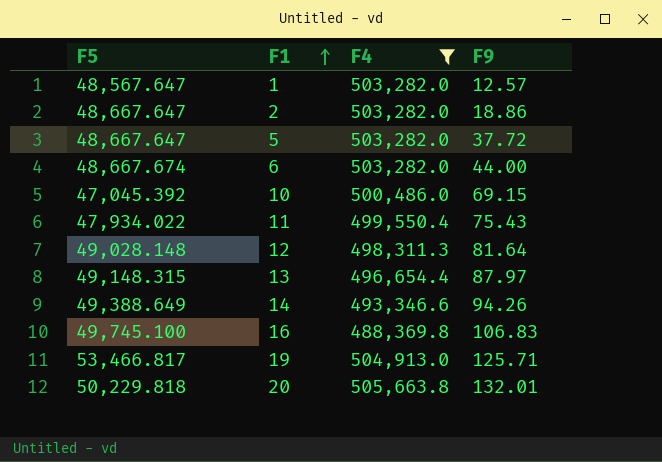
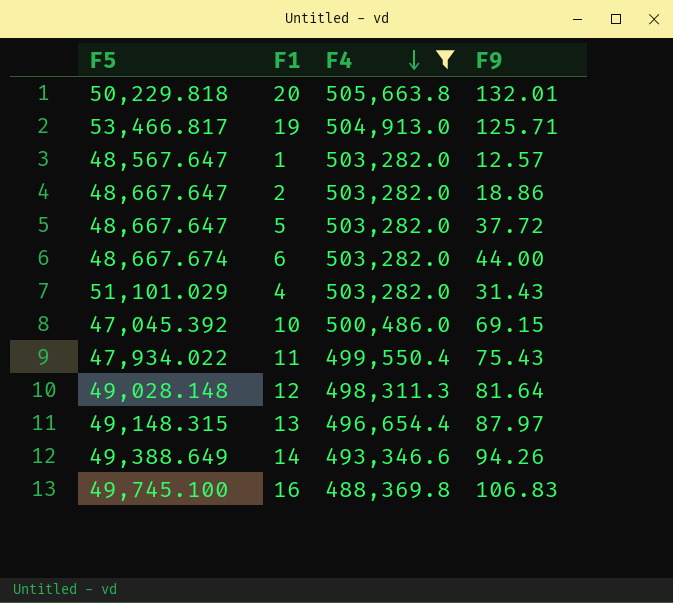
row order: F1 ascending -> F4 descending
row 4: none -> 51,101.029 | 503,282.0 | 31.43

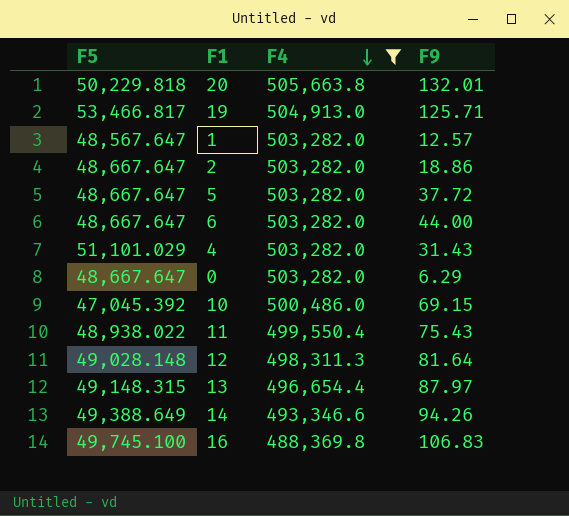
6 | F5: 48,667.674 -> 48,667.647
row 0: none -> 48,667.647 | 503,282.0 | 6.29
11 | F5: 47,934.022 -> 48,938.022

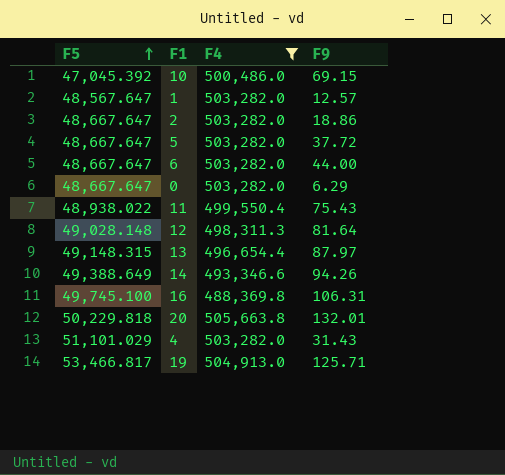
row order: F4 descending -> F5 ascending
16 | F9: 106.83 -> 106.31

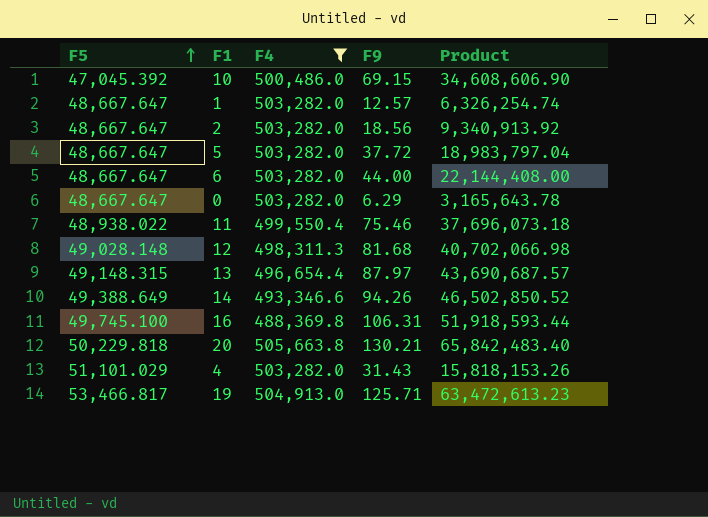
column Product | formula: none -> [F4] * [F9]
1 | F5: 48,567.647 -> 48,667.647
2 | F9: 18.86 -> 18.56
11 | F9: 75.43 -> 75.46
12 | F9: 81.64 -> 81.68
20 | F9: 132.01 -> 130.21

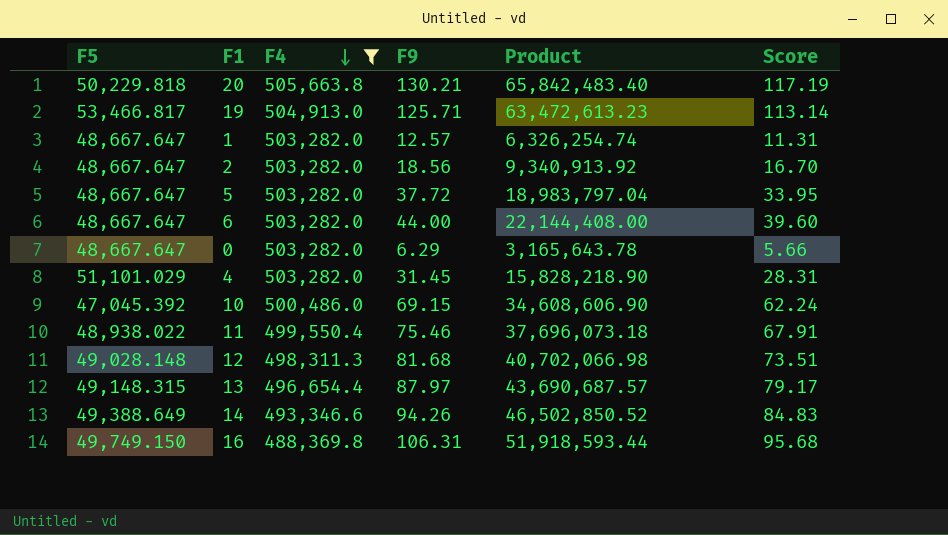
row order: F5 ascending -> F4 descending
column Score | formula: none -> [F9] * 0.9
4 | F9: 31.43 -> 31.45
4 | Product: 15,818,153.26 -> 15,828,218.90
16 | F5: 49,745.100 -> 49,749.150

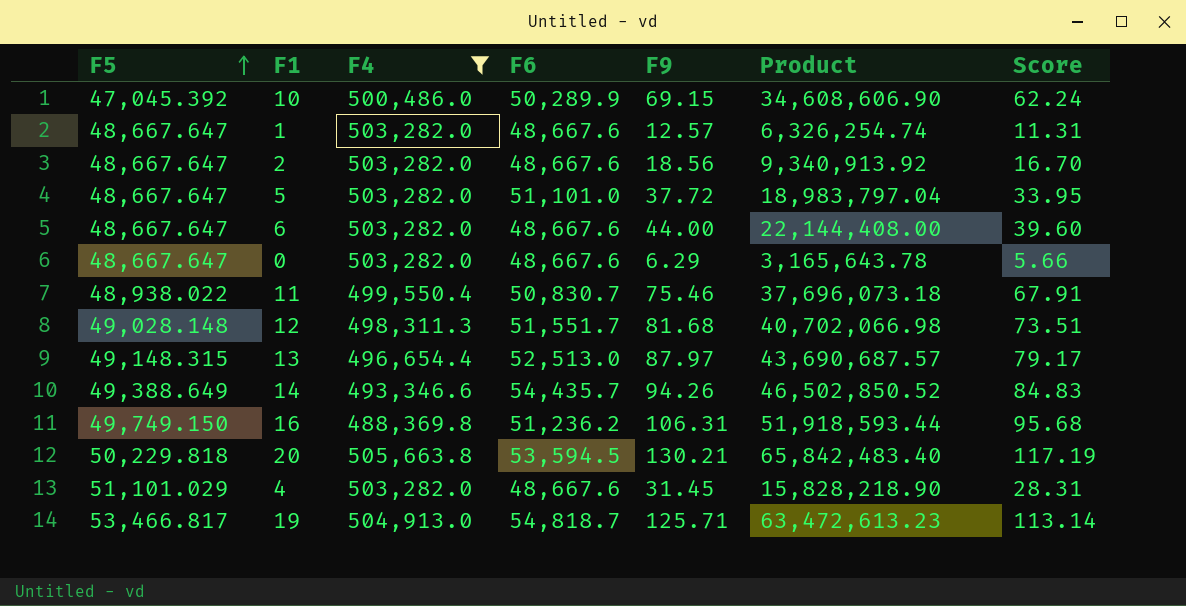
row order: F4 descending -> F5 ascending
column F6 | position: none -> 4

